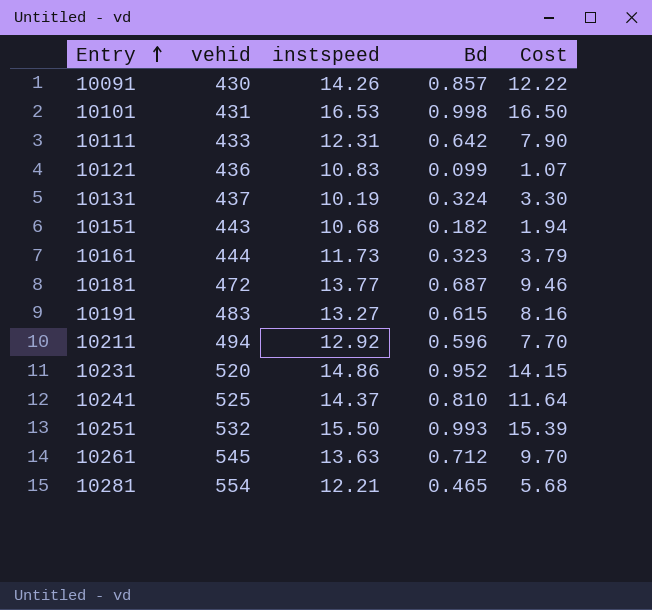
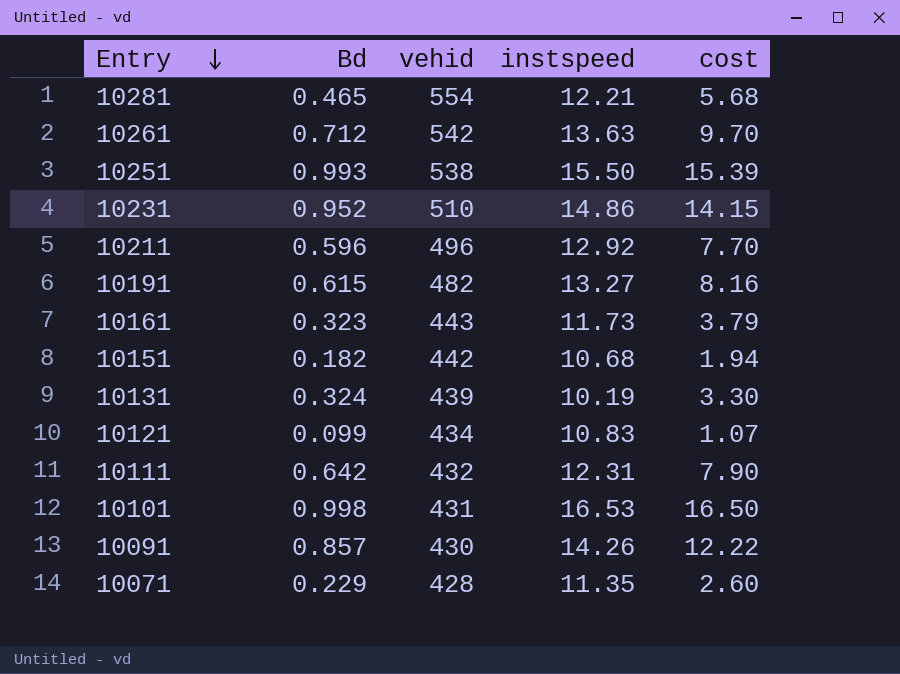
row order: Entry ascending -> Entry descending
column Bd | position: 4 -> 2
column name: Cost -> cost
row 10181: 472 | 13.77 | 0.687 | 9.46 -> none
row 10241: 525 | 14.37 | 0.810 | 11.64 -> none
10261 | vehid: 545 -> 542
10251 | vehid: 532 -> 538
10231 | vehid: 520 -> 510
10211 | vehid: 494 -> 496
10191 | vehid: 483 -> 482
10161 | vehid: 444 -> 443
10151 | vehid: 443 -> 442
10131 | vehid: 437 -> 439
10121 | vehid: 436 -> 434
10111 | vehid: 433 -> 432
row 10071: none -> 0.229 | 428 | 11.35 | 2.60

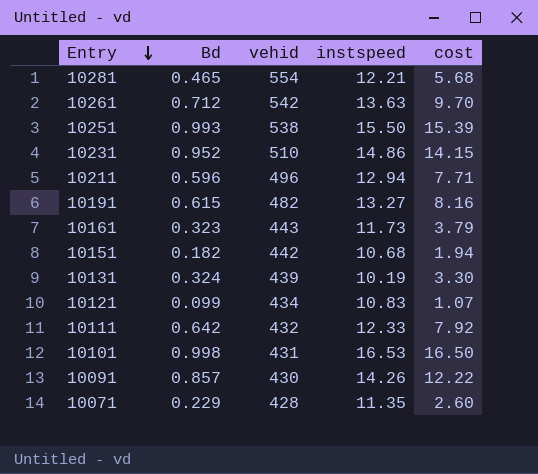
10211 | instspeed: 12.92 -> 12.94
10211 | cost: 7.70 -> 7.71
10111 | instspeed: 12.31 -> 12.33
10111 | cost: 7.90 -> 7.92

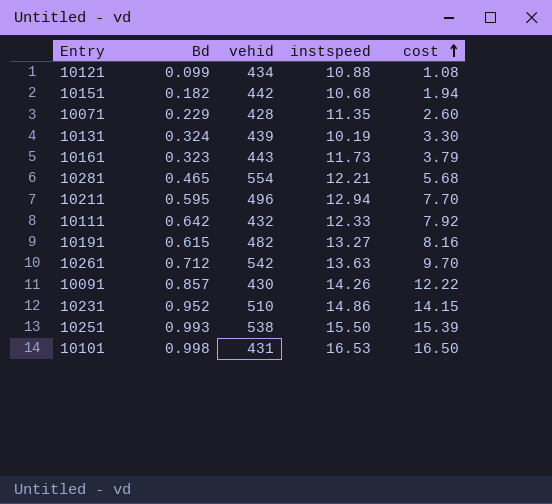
row order: Entry descending -> cost ascending
10121 | instspeed: 10.83 -> 10.88
10121 | cost: 1.07 -> 1.08
10211 | Bd: 0.596 -> 0.595
10211 | cost: 7.71 -> 7.70

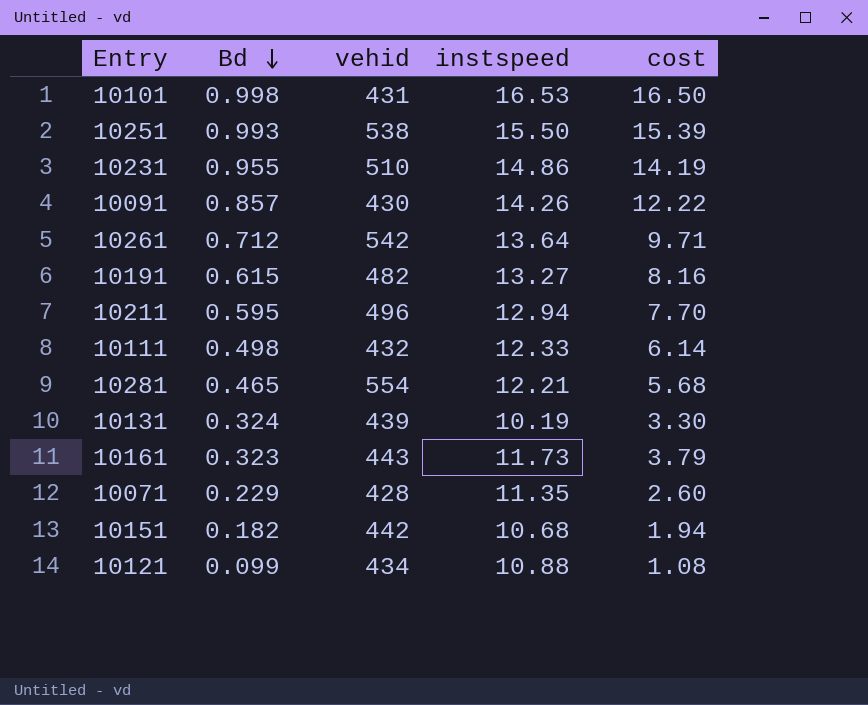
row order: cost ascending -> Bd descending
10231 | Bd: 0.952 -> 0.955
10231 | cost: 14.15 -> 14.19
10261 | instspeed: 13.63 -> 13.64
10261 | cost: 9.70 -> 9.71
10111 | Bd: 0.642 -> 0.498
10111 | cost: 7.92 -> 6.14

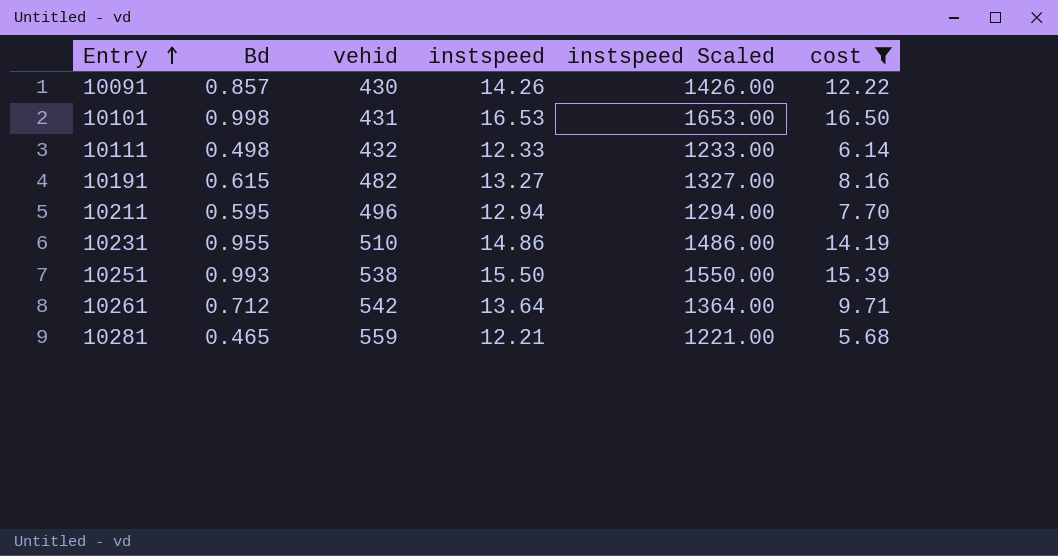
filter: none -> cost >= 5.68
row order: Bd descending -> Entry ascending
column instspeed Scaled | formula: none -> [instspeed] * 100
10281 | vehid: 554 -> 559

